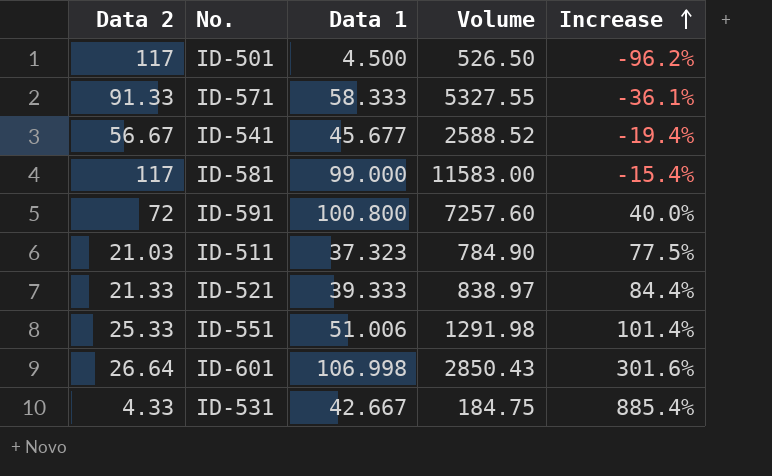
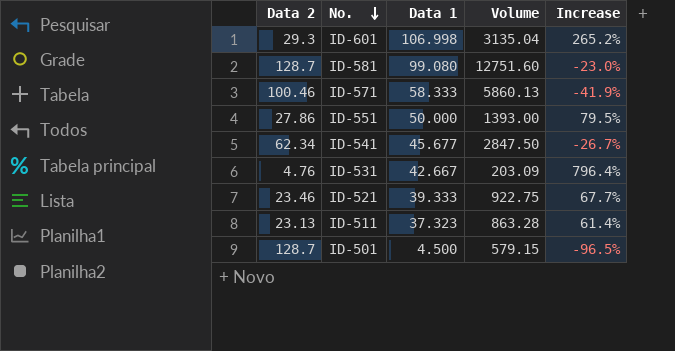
row order: Increase ascending -> No. descending
row ID-591: 72 | 100.800 | 7257.60 | 40.0% -> none
ID-601 | Data 2: 26.64 -> 29.3
ID-601 | Volume: 2850.43 -> 3135.04
ID-601 | Increase: 301.6% -> 265.2%
ID-581 | Data 2: 117 -> 128.7
ID-581 | Data 1: 99.000 -> 99.080
ID-581 | Volume: 11583.00 -> 12751.60
ID-581 | Increase: -15.4% -> -23.0%
ID-571 | Data 2: 91.33 -> 100.46
ID-571 | Volume: 5327.55 -> 5860.13
ID-571 | Increase: -36.1% -> -41.9%
ID-551 | Data 2: 25.33 -> 27.86
ID-551 | Data 1: 51.006 -> 50.000
ID-551 | Volume: 1291.98 -> 1393.00
ID-551 | Increase: 101.4% -> 79.5%
ID-541 | Data 2: 56.67 -> 62.34
ID-541 | Volume: 2588.52 -> 2847.50
ID-541 | Increase: -19.4% -> -26.7%
ID-531 | Data 2: 4.33 -> 4.76
ID-531 | Volume: 184.75 -> 203.09
ID-531 | Increase: 885.4% -> 796.4%
ID-521 | Data 2: 21.33 -> 23.46
ID-521 | Volume: 838.97 -> 922.75
ID-521 | Increase: 84.4% -> 67.7%
ID-511 | Data 2: 21.03 -> 23.13
ID-511 | Volume: 784.90 -> 863.28
ID-511 | Increase: 77.5% -> 61.4%
ID-501 | Data 2: 117 -> 128.7
ID-501 | Volume: 526.50 -> 579.15
ID-501 | Increase: -96.2% -> -96.5%

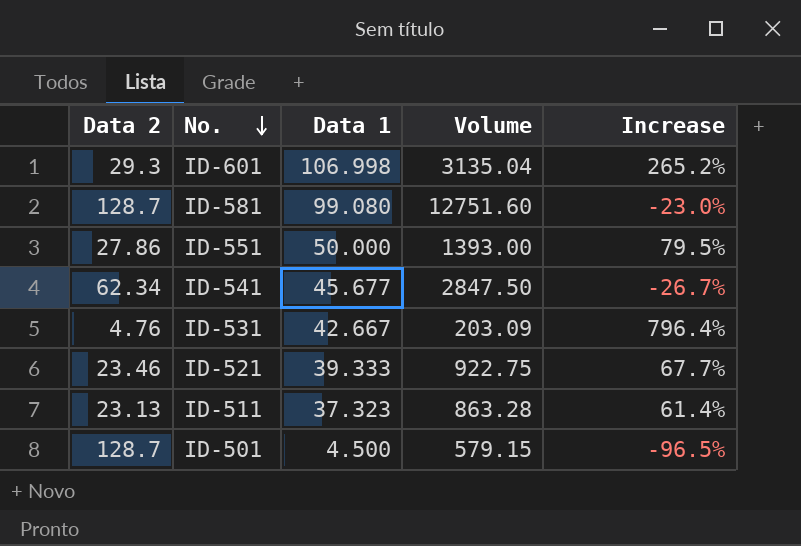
row ID-571: 100.46 | 58.333 | 5860.13 | -41.9% -> none

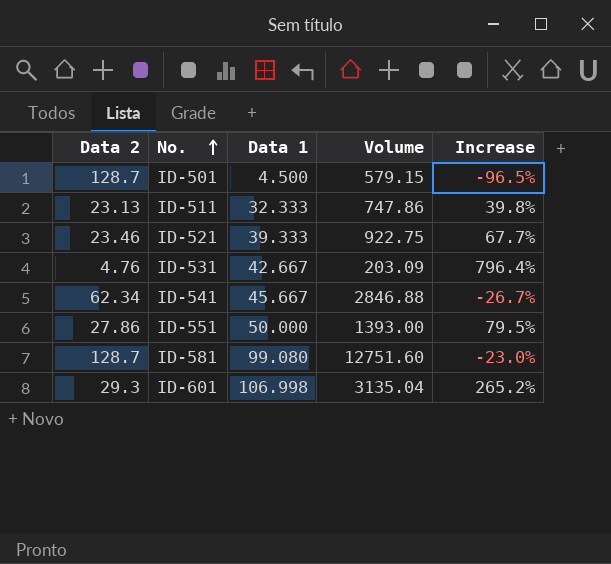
row order: No. descending -> No. ascending
ID-511 | Data 1: 37.323 -> 32.333
ID-511 | Volume: 863.28 -> 747.86
ID-511 | Increase: 61.4% -> 39.8%
ID-541 | Data 1: 45.677 -> 45.667
ID-541 | Volume: 2847.50 -> 2846.88

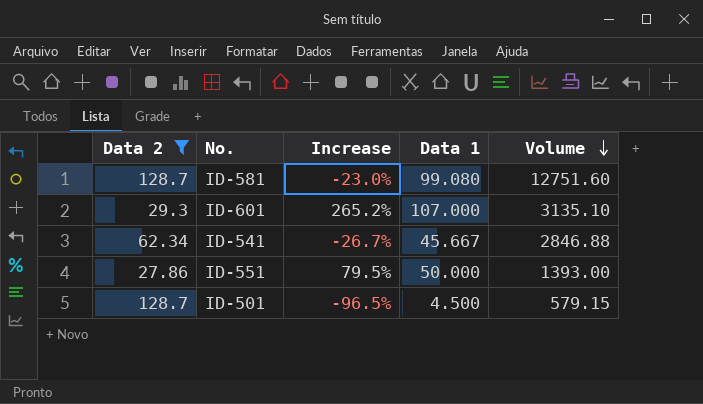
filter: none -> Data 2 >= 27.86
row order: No. ascending -> Volume descending
column Increase | position: 5 -> 3
ID-601 | Data 1: 106.998 -> 107.000
ID-601 | Volume: 3135.04 -> 3135.10

